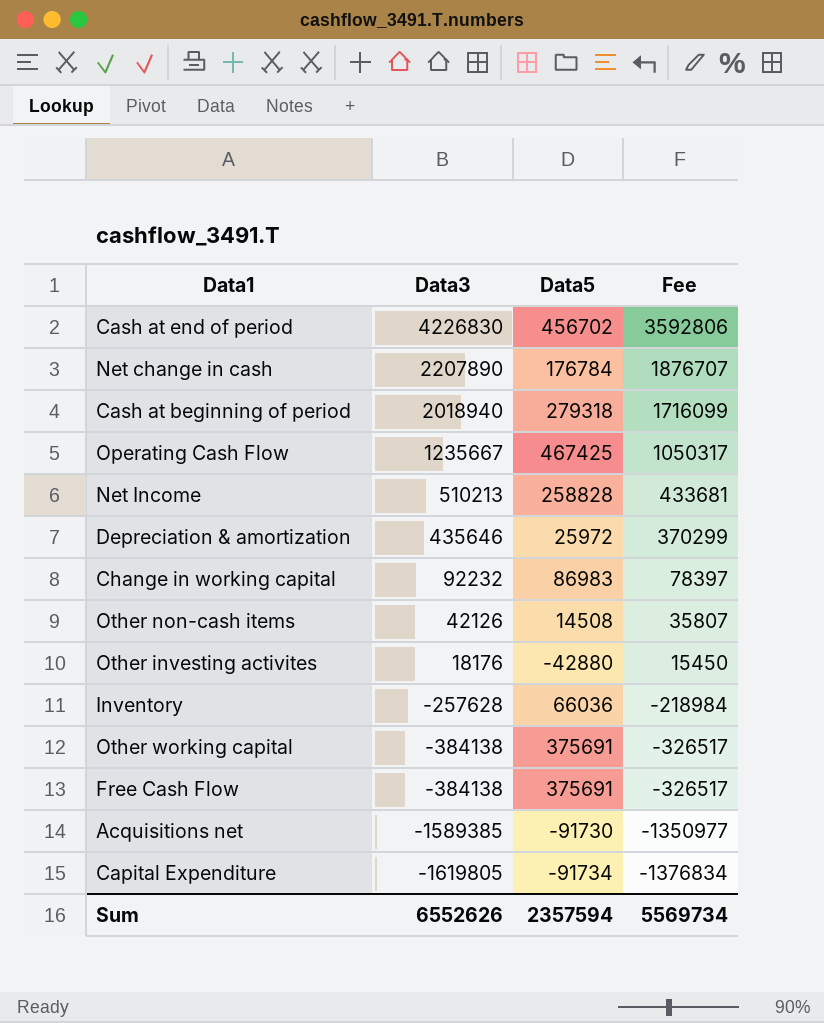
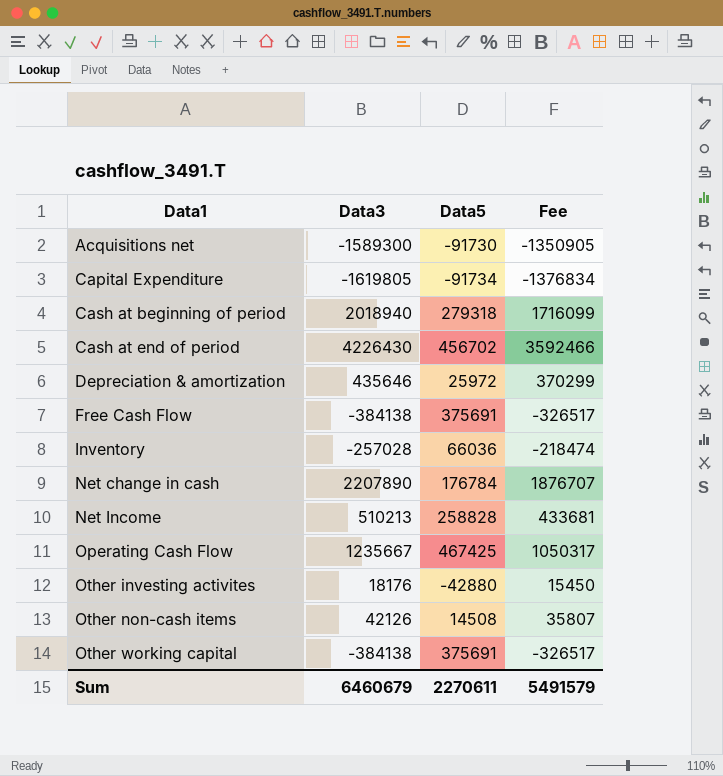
row order: Data3 descending -> Data1 ascending
row Change in working capital: 92232 | 86983 | 78397 -> none
Acquisitions net | Data3: -1589385 -> -1589300
Acquisitions net | Fee: -1350977 -> -1350905
Cash at end of period | Data3: 4226830 -> 4226430
Cash at end of period | Fee: 3592806 -> 3592466
Inventory | Data3: -257628 -> -257028
Inventory | Fee: -218984 -> -218474
Sum | Data3: 6552626 -> 6460679
Sum | Data5: 2357594 -> 2270611
Sum | Fee: 5569734 -> 5491579

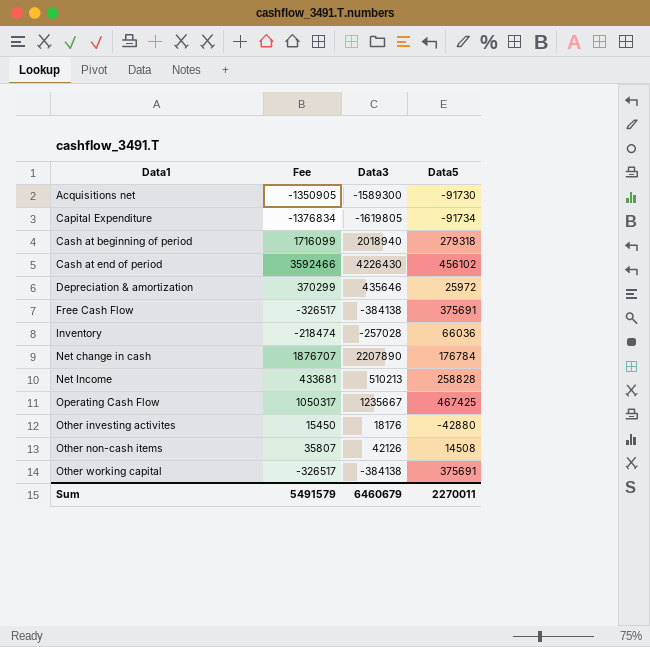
column Fee | position: 4 -> 2
Cash at end of period | Data5: 456702 -> 456102
Sum | Data5: 2270611 -> 2270011

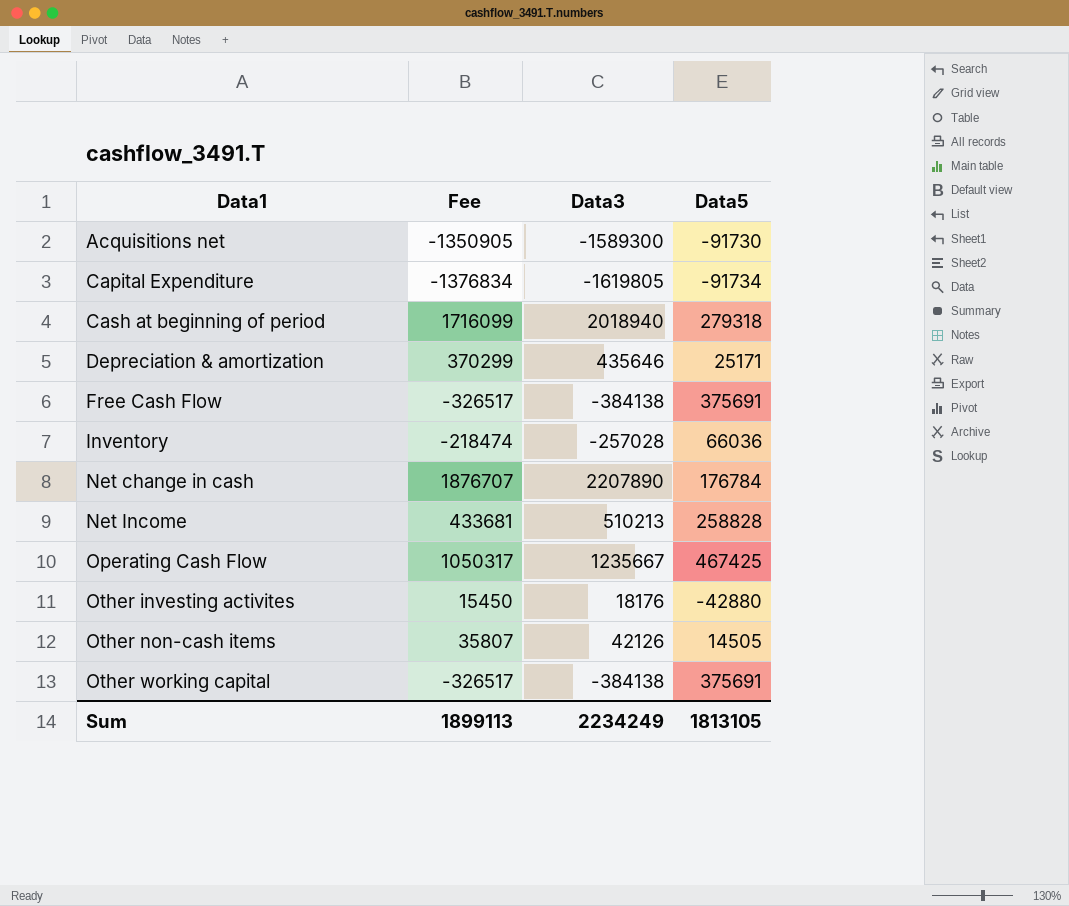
row Cash at end of period: 3592466 | 4226430 | 456102 -> none
Depreciation & amortization | Data5: 25972 -> 25171
Other non-cash items | Data5: 14508 -> 14505
Sum | Fee: 5491579 -> 1899113
Sum | Data3: 6460679 -> 2234249
Sum | Data5: 2270011 -> 1813105

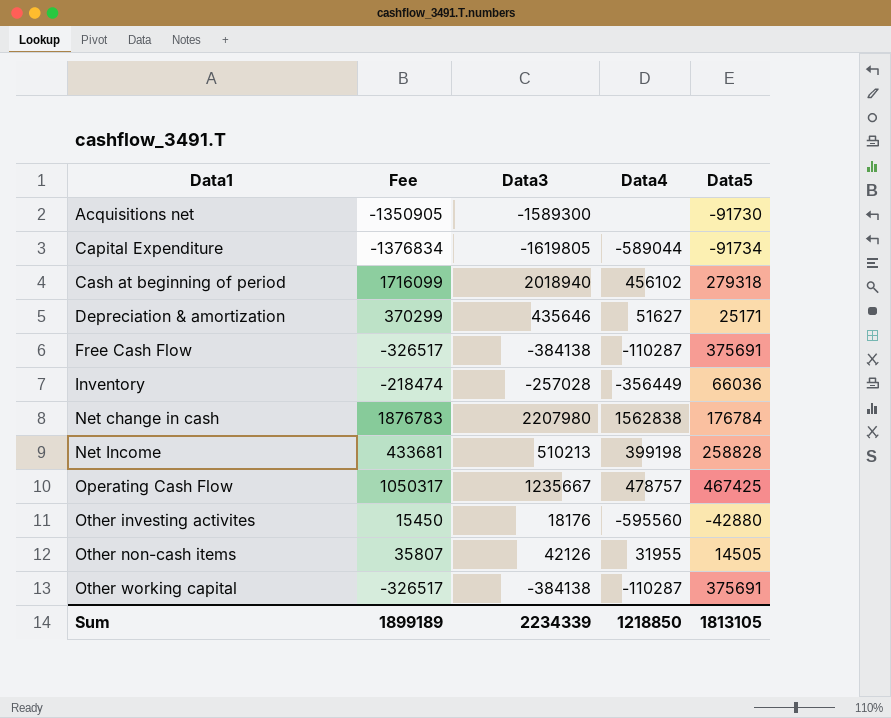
column Data4 | position: none -> 4
Net change in cash | Fee: 1876707 -> 1876783
Net change in cash | Data3: 2207890 -> 2207980
Sum | Fee: 1899113 -> 1899189
Sum | Data3: 2234249 -> 2234339

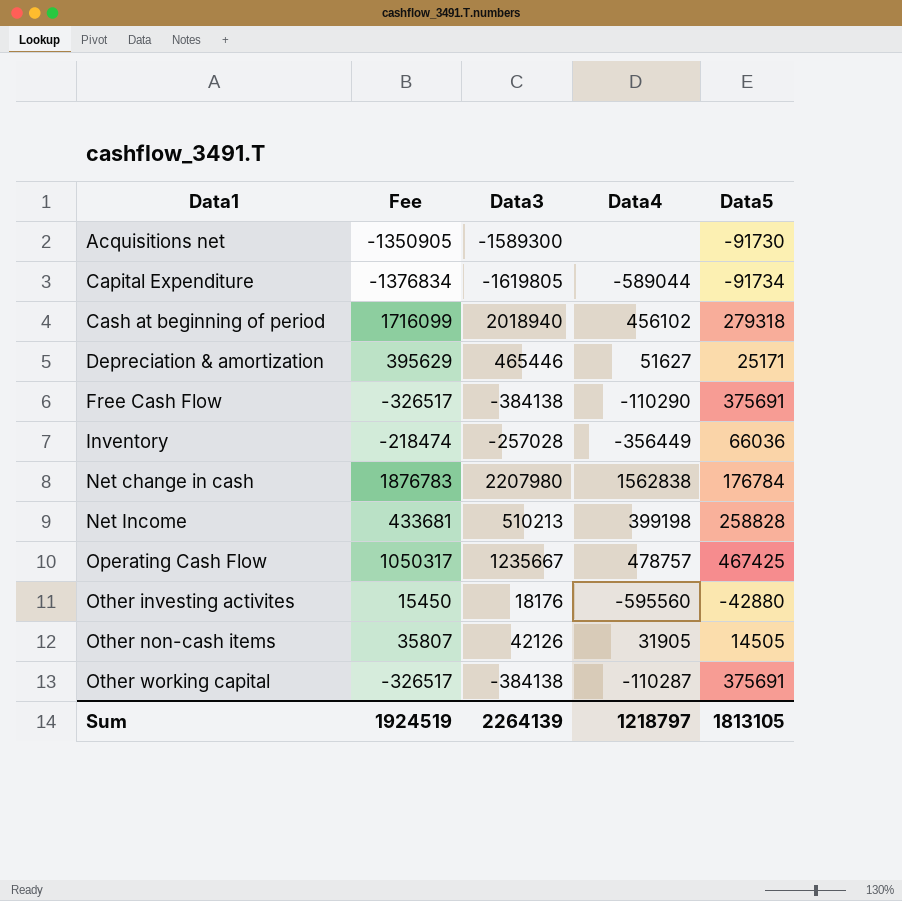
Depreciation & amortization | Fee: 370299 -> 395629
Depreciation & amortization | Data3: 435646 -> 465446
Free Cash Flow | Data4: -110287 -> -110290
Other non-cash items | Data4: 31955 -> 31905
Sum | Fee: 1899189 -> 1924519
Sum | Data3: 2234339 -> 2264139
Sum | Data4: 1218850 -> 1218797

